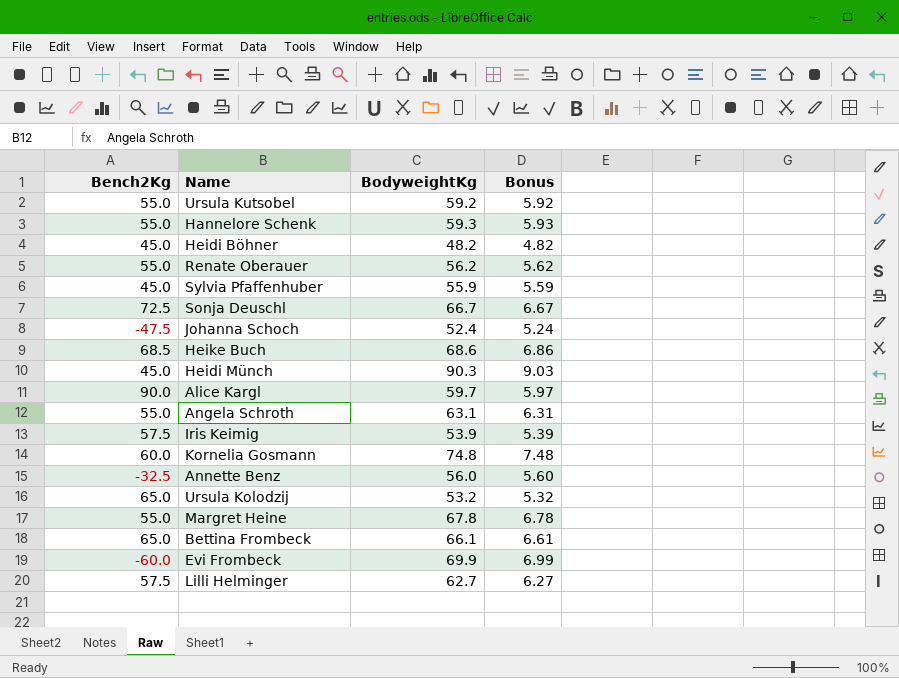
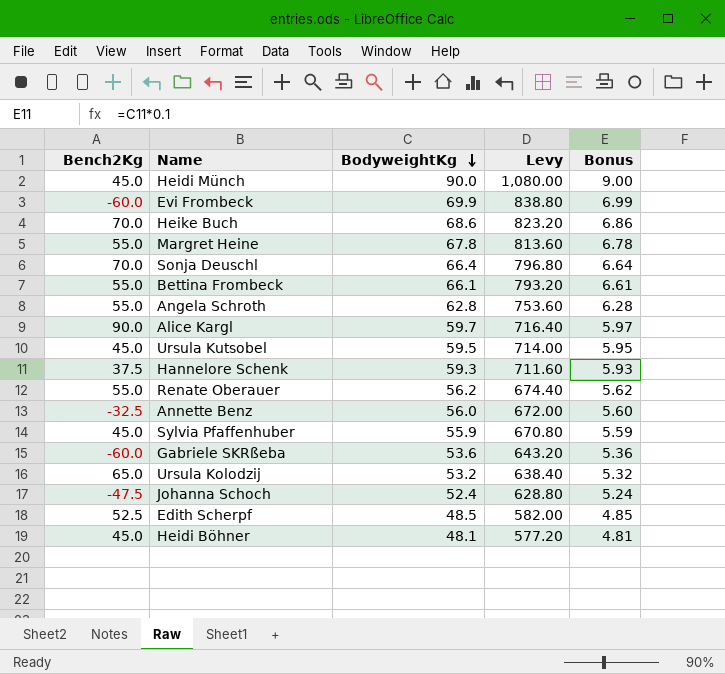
row order: none -> BodyweightKg descending
column Levy | formula: none -> [BodyweightKg] * 12
row Iris Keimig: 57.5 | 53.9 | 5.39 -> none
row Kornelia Gosmann: 60.0 | 74.8 | 7.48 -> none
row Lilli Helminger: 57.5 | 62.7 | 6.27 -> none
Heidi Münch | BodyweightKg: 90.3 -> 90.0
Heidi Münch | Bonus: 9.03 -> 9.00
Heike Buch | Bench2Kg: 68.5 -> 70.0
Sonja Deuschl | Bench2Kg: 72.5 -> 70.0
Sonja Deuschl | BodyweightKg: 66.7 -> 66.4
Sonja Deuschl | Bonus: 6.67 -> 6.64
Bettina Frombeck | Bench2Kg: 65.0 -> 55.0
Angela Schroth | BodyweightKg: 63.1 -> 62.8
Angela Schroth | Bonus: 6.31 -> 6.28
Ursula Kutsobel | Bench2Kg: 55.0 -> 45.0
Ursula Kutsobel | BodyweightKg: 59.2 -> 59.5
Ursula Kutsobel | Bonus: 5.92 -> 5.95
Hannelore Schenk | Bench2Kg: 55.0 -> 37.5
row Gabriele SKRßeba: none -> -60.0 | 53.6 | 643.20 | 5.36
row Edith Scherpf: none -> 52.5 | 48.5 | 582.00 | 4.85
Heidi Böhner | BodyweightKg: 48.2 -> 48.1
Heidi Böhner | Bonus: 4.82 -> 4.81

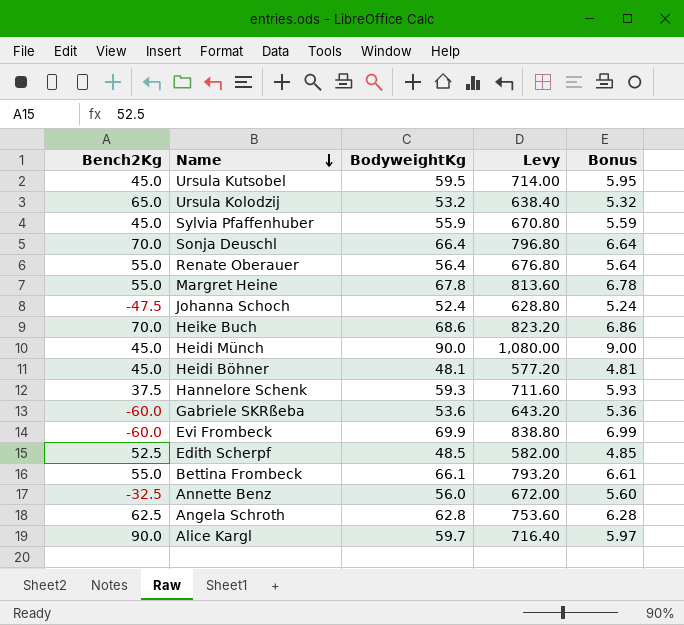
row order: BodyweightKg descending -> Name descending
Renate Oberauer | BodyweightKg: 56.2 -> 56.4
Renate Oberauer | Levy: 674.40 -> 676.80
Renate Oberauer | Bonus: 5.62 -> 5.64
Angela Schroth | Bench2Kg: 55.0 -> 62.5

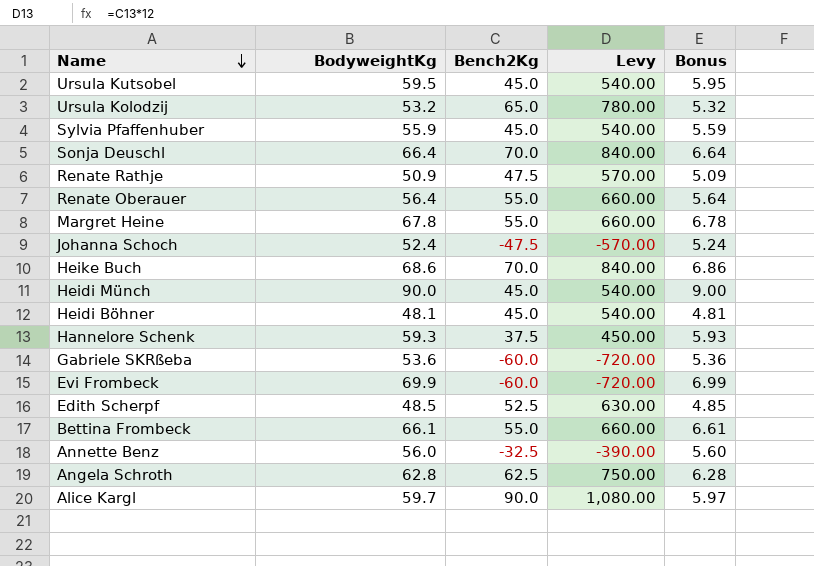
column Bench2Kg | position: 1 -> 3
column Levy | formula: [BodyweightKg] * 12 -> [Bench2Kg] * 12
row Renate Rathje: none -> 50.9 | 47.5 | 570.00 | 5.09

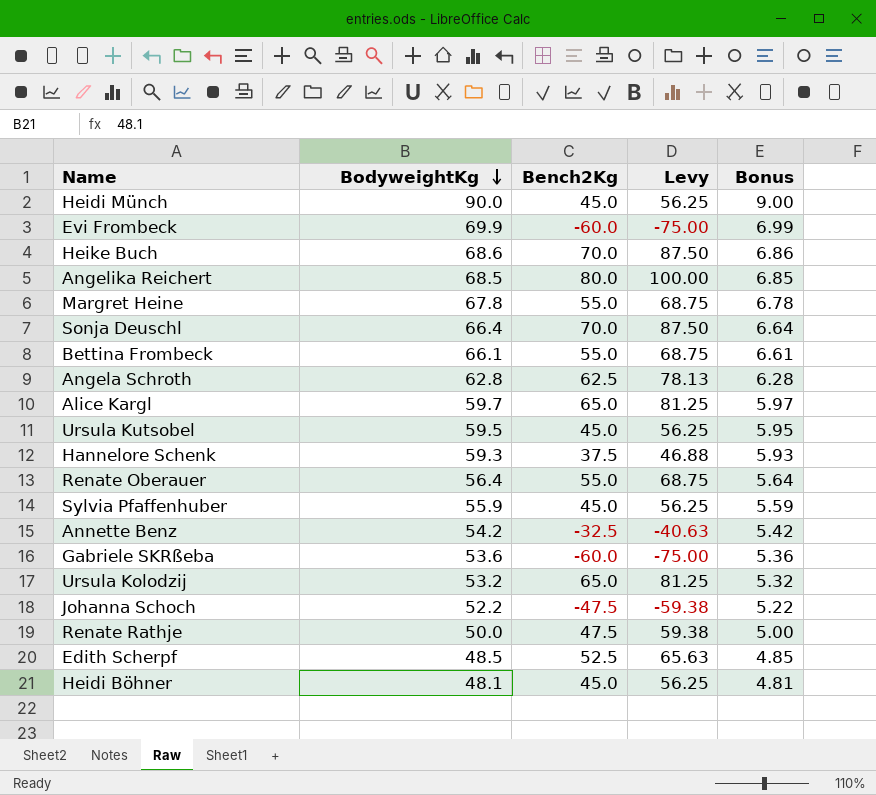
row order: Name descending -> BodyweightKg descending
column Levy | formula: [Bench2Kg] * 12 -> [Bench2Kg] * 1.25
row Angelika Reichert: none -> 68.5 | 80.0 | 100.00 | 6.85
Alice Kargl | Bench2Kg: 90.0 -> 65.0
Annette Benz | BodyweightKg: 56.0 -> 54.2
Annette Benz | Bonus: 5.60 -> 5.42
Johanna Schoch | BodyweightKg: 52.4 -> 52.2
Johanna Schoch | Bonus: 5.24 -> 5.22
Renate Rathje | BodyweightKg: 50.9 -> 50.0
Renate Rathje | Bonus: 5.09 -> 5.00

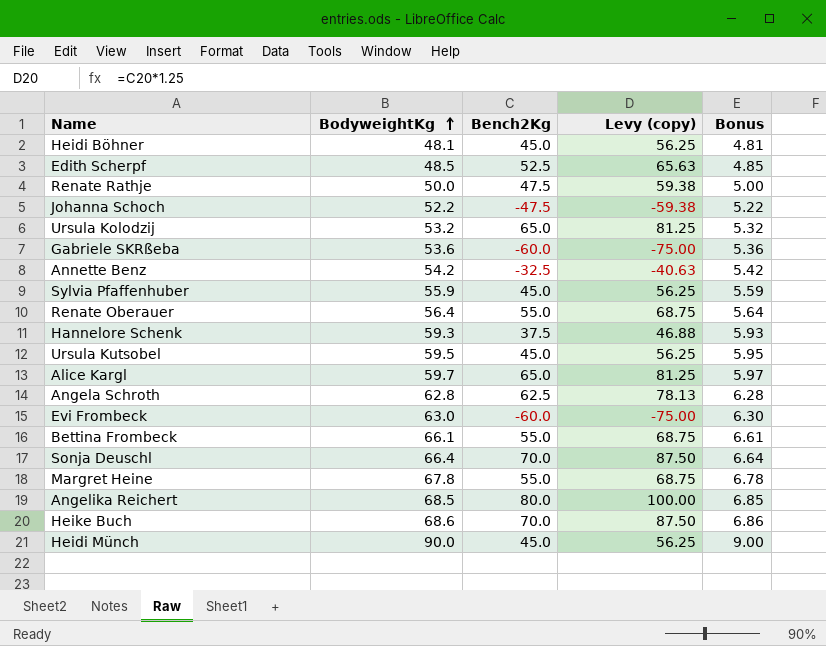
row order: BodyweightKg descending -> BodyweightKg ascending
column name: Levy -> Levy (copy)
Evi Frombeck | BodyweightKg: 69.9 -> 63.0
Evi Frombeck | Bonus: 6.99 -> 6.30

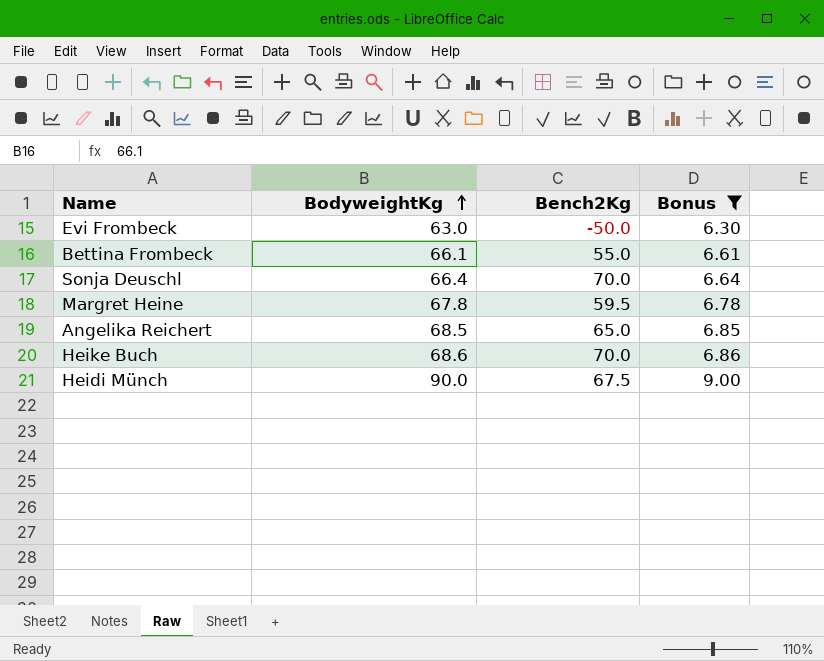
filter: none -> Bonus >= 6.30
column Levy (copy) | formula: [Bench2Kg] * 1.25 -> none
Evi Frombeck | Bench2Kg: -60.0 -> -50.0
Margret Heine | Bench2Kg: 55.0 -> 59.5
Angelika Reichert | Bench2Kg: 80.0 -> 65.0
Heidi Münch | Bench2Kg: 45.0 -> 67.5

